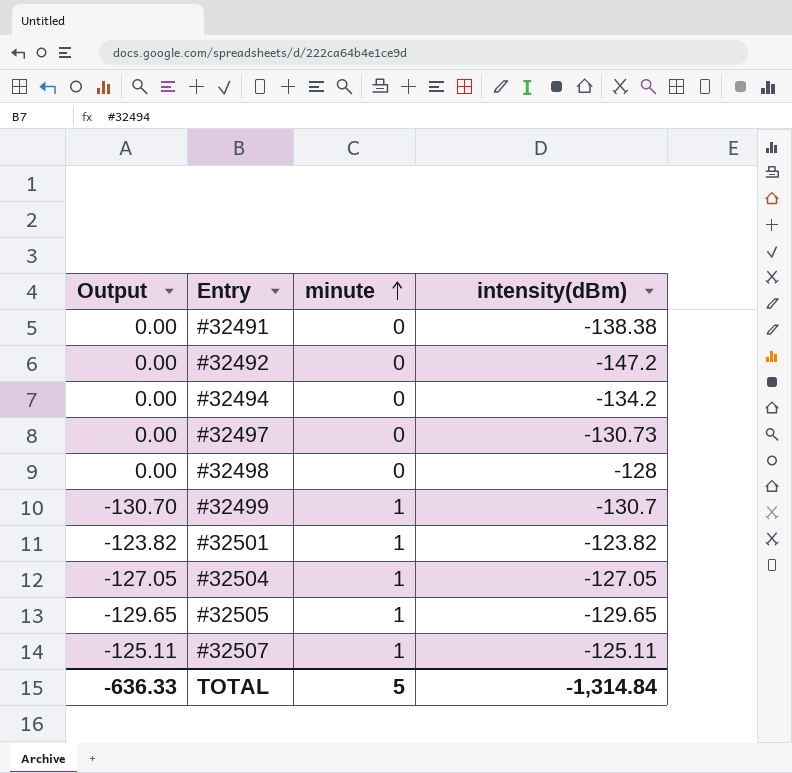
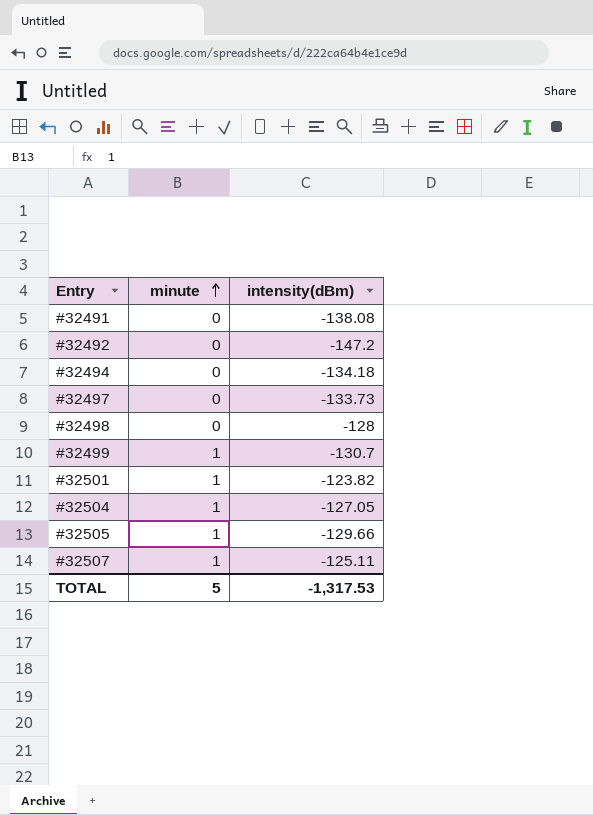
column Output | formula: [minute] * [intensity(dBm)] -> none
#32491 | intensity(dBm): -138.38 -> -138.08
#32494 | intensity(dBm): -134.2 -> -134.18
#32497 | intensity(dBm): -130.73 -> -133.73
#32505 | intensity(dBm): -129.65 -> -129.66
TOTAL | intensity(dBm): -1,314.84 -> -1,317.53

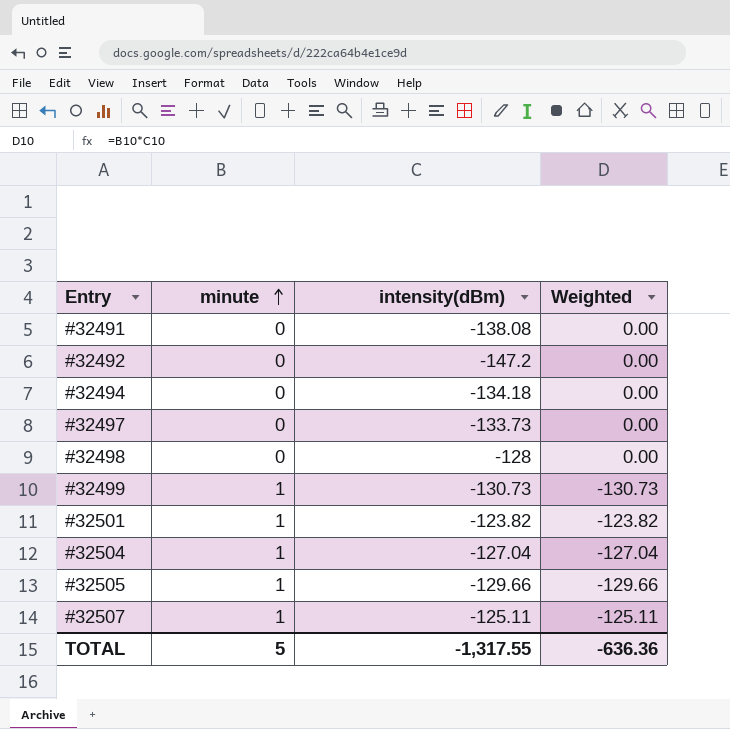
column Weighted | formula: none -> [minute] * [intensity(dBm)]
#32499 | intensity(dBm): -130.7 -> -130.73
#32504 | intensity(dBm): -127.05 -> -127.04
TOTAL | intensity(dBm): -1,317.53 -> -1,317.55

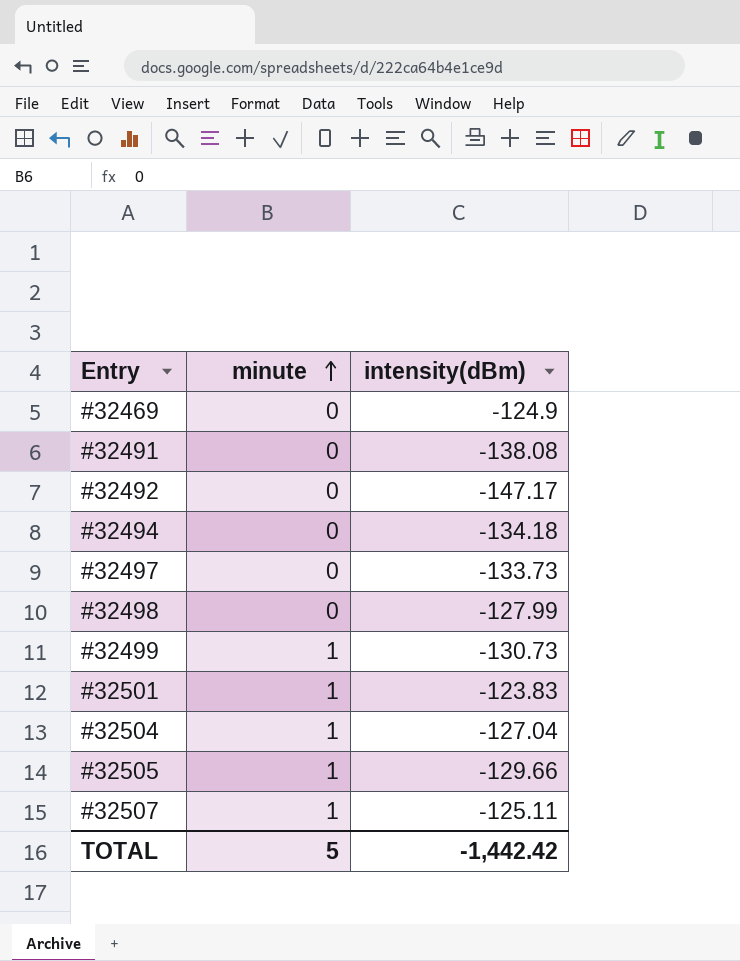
column Weighted | formula: [minute] * [intensity(dBm)] -> none
row #32469: none -> 0 | -124.9
#32492 | intensity(dBm): -147.2 -> -147.17
#32498 | intensity(dBm): -128 -> -127.99
#32501 | intensity(dBm): -123.82 -> -123.83
TOTAL | intensity(dBm): -1,317.55 -> -1,442.42

